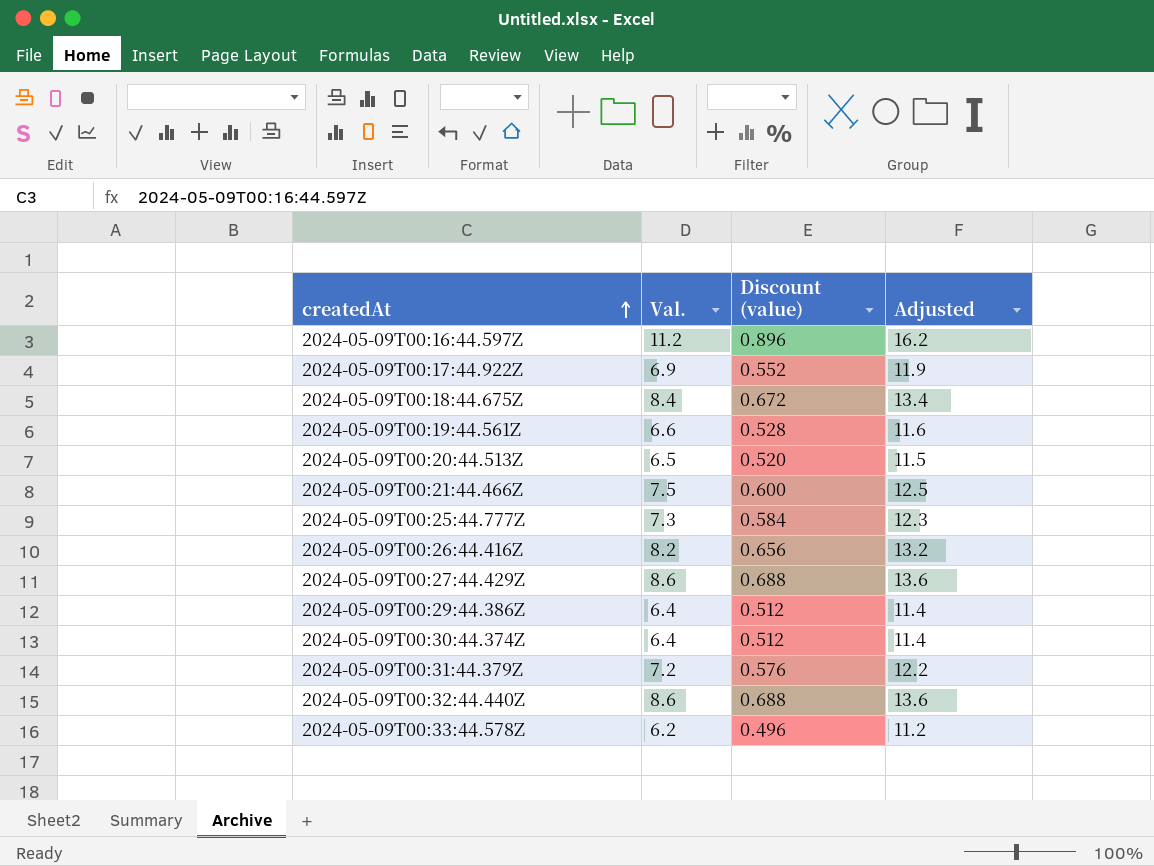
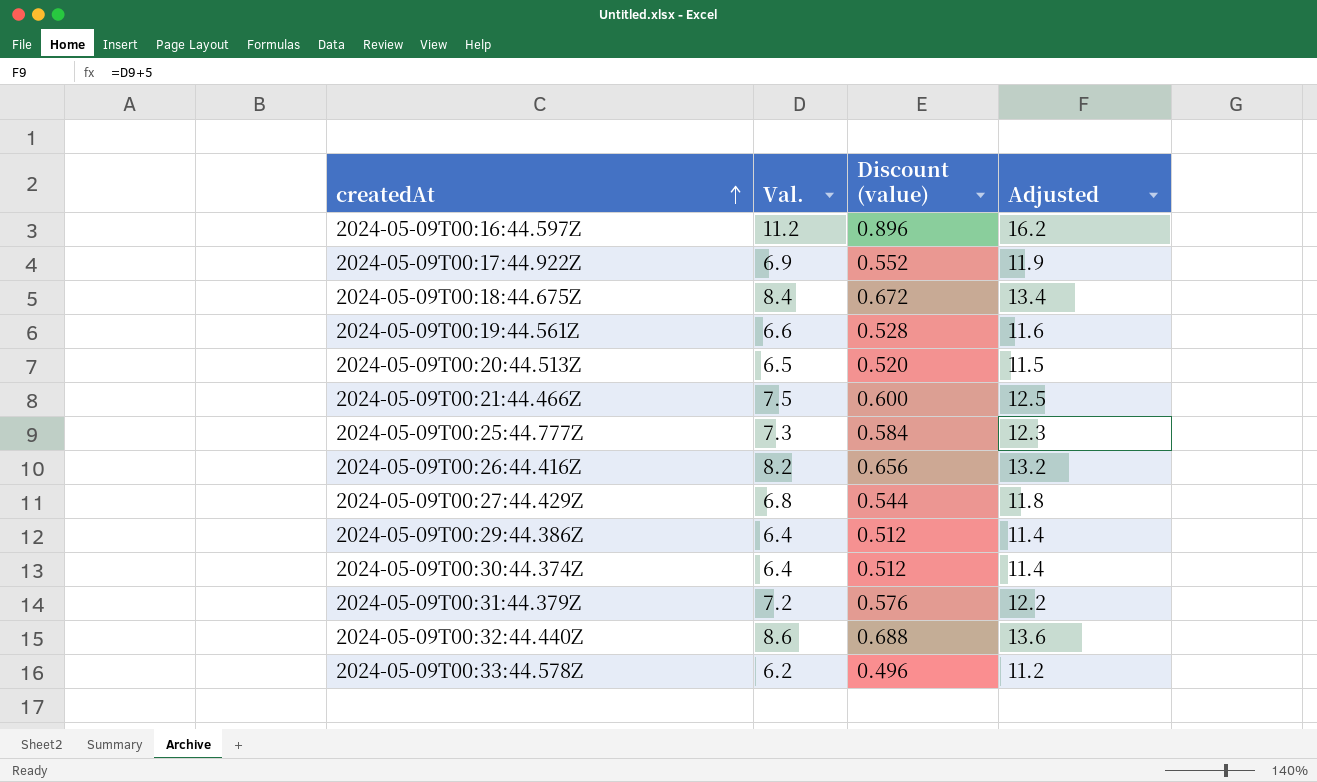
2024-05-09T00:27:44.429Z | Val.: 8.6 -> 6.8
2024-05-09T00:27:44.429Z | Discount (value): 0.688 -> 0.544
2024-05-09T00:27:44.429Z | Adjusted: 13.6 -> 11.8

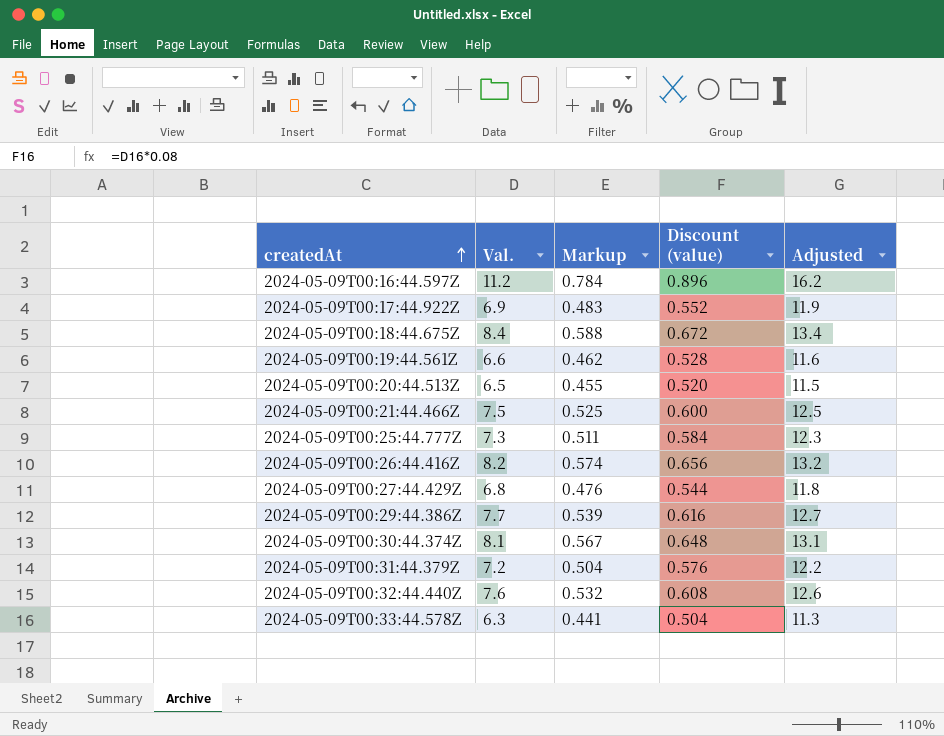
column Markup | formula: none -> [Val.] * 0.07
2024-05-09T00:29:44.386Z | Val.: 6.4 -> 7.7
2024-05-09T00:29:44.386Z | Discount (value): 0.512 -> 0.616
2024-05-09T00:29:44.386Z | Adjusted: 11.4 -> 12.7
2024-05-09T00:30:44.374Z | Val.: 6.4 -> 8.1
2024-05-09T00:30:44.374Z | Discount (value): 0.512 -> 0.648
2024-05-09T00:30:44.374Z | Adjusted: 11.4 -> 13.1
2024-05-09T00:32:44.440Z | Val.: 8.6 -> 7.6
2024-05-09T00:32:44.440Z | Discount (value): 0.688 -> 0.608
2024-05-09T00:32:44.440Z | Adjusted: 13.6 -> 12.6
2024-05-09T00:33:44.578Z | Val.: 6.2 -> 6.3
2024-05-09T00:33:44.578Z | Discount (value): 0.496 -> 0.504
2024-05-09T00:33:44.578Z | Adjusted: 11.2 -> 11.3

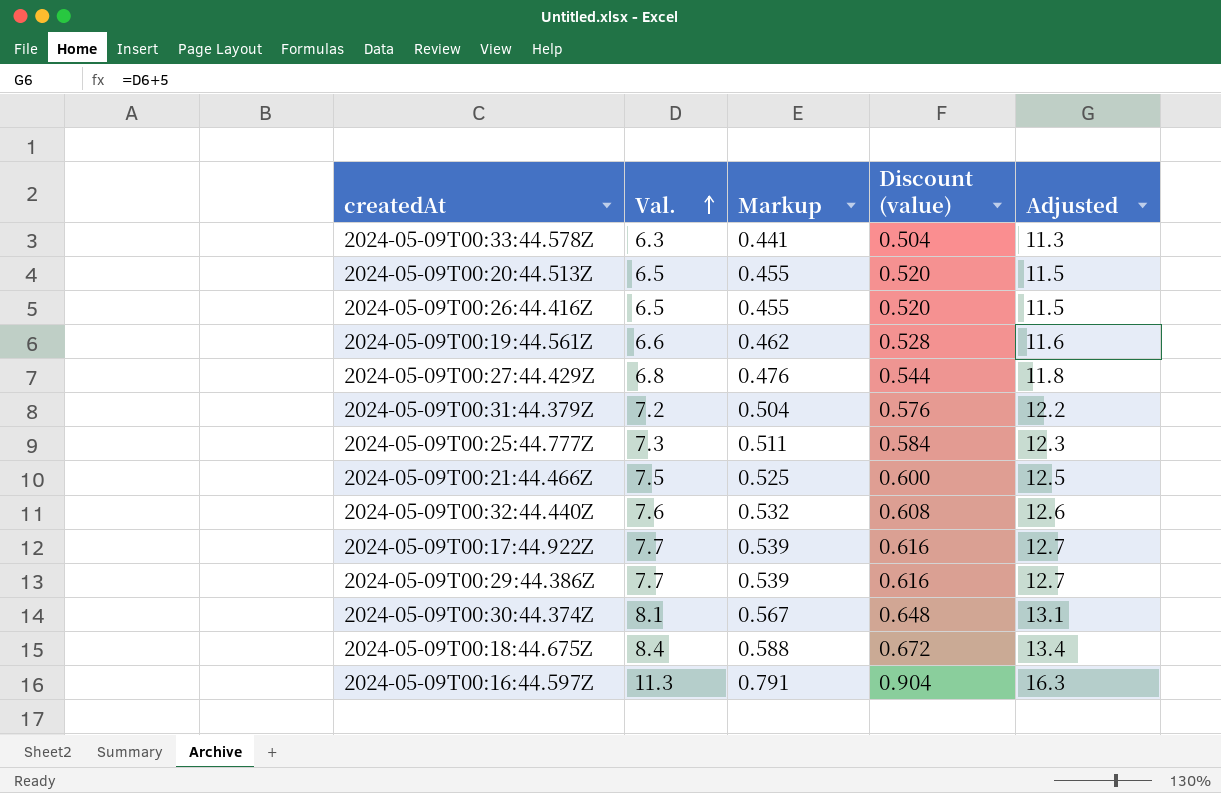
row order: createdAt ascending -> Val. ascending
2024-05-09T00:26:44.416Z | Val.: 8.2 -> 6.5
2024-05-09T00:26:44.416Z | Markup: 0.574 -> 0.455
2024-05-09T00:26:44.416Z | Discount (value): 0.656 -> 0.520
2024-05-09T00:26:44.416Z | Adjusted: 13.2 -> 11.5
2024-05-09T00:17:44.922Z | Val.: 6.9 -> 7.7
2024-05-09T00:17:44.922Z | Markup: 0.483 -> 0.539
2024-05-09T00:17:44.922Z | Discount (value): 0.552 -> 0.616
2024-05-09T00:17:44.922Z | Adjusted: 11.9 -> 12.7
2024-05-09T00:16:44.597Z | Val.: 11.2 -> 11.3
2024-05-09T00:16:44.597Z | Markup: 0.784 -> 0.791
2024-05-09T00:16:44.597Z | Discount (value): 0.896 -> 0.904
2024-05-09T00:16:44.597Z | Adjusted: 16.2 -> 16.3

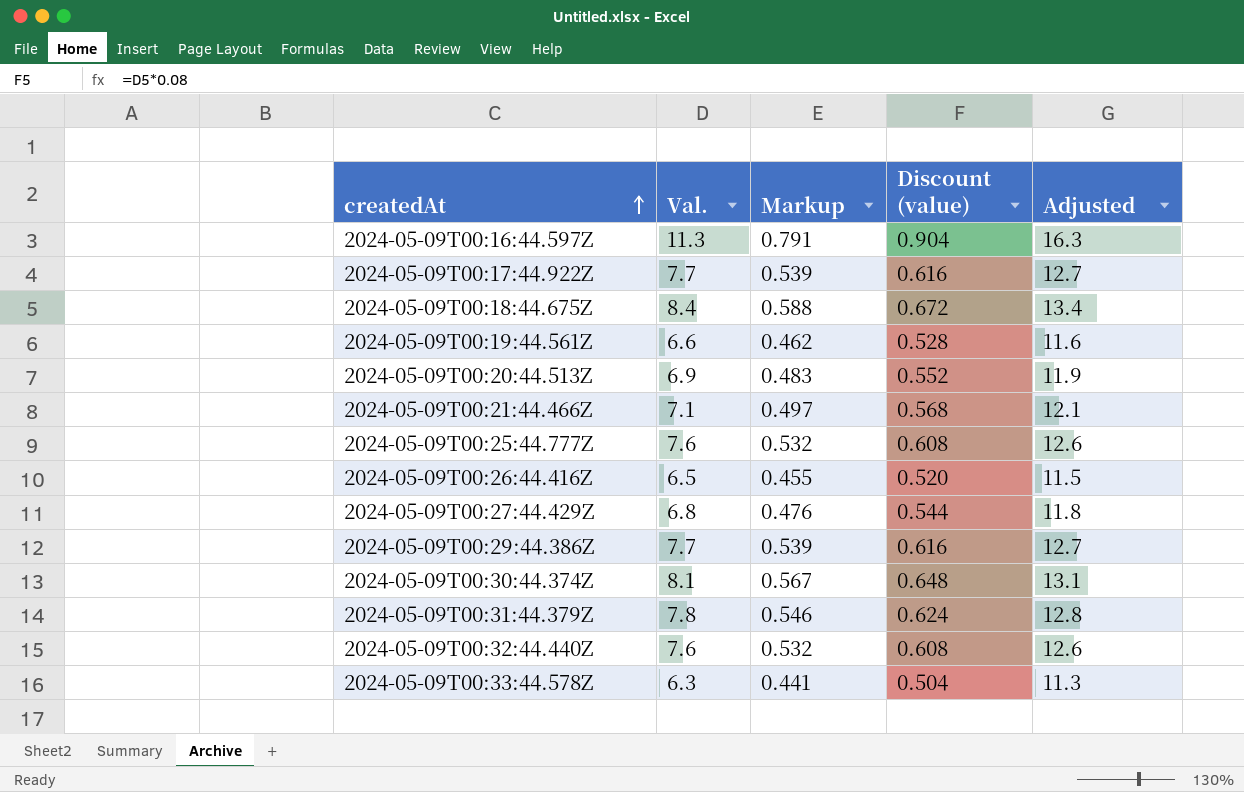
row order: Val. ascending -> createdAt ascending
2024-05-09T00:20:44.513Z | Val.: 6.5 -> 6.9
2024-05-09T00:20:44.513Z | Markup: 0.455 -> 0.483
2024-05-09T00:20:44.513Z | Discount (value): 0.520 -> 0.552
2024-05-09T00:20:44.513Z | Adjusted: 11.5 -> 11.9
2024-05-09T00:21:44.466Z | Val.: 7.5 -> 7.1
2024-05-09T00:21:44.466Z | Markup: 0.525 -> 0.497
2024-05-09T00:21:44.466Z | Discount (value): 0.600 -> 0.568
2024-05-09T00:21:44.466Z | Adjusted: 12.5 -> 12.1
2024-05-09T00:25:44.777Z | Val.: 7.3 -> 7.6
2024-05-09T00:25:44.777Z | Markup: 0.511 -> 0.532
2024-05-09T00:25:44.777Z | Discount (value): 0.584 -> 0.608
2024-05-09T00:25:44.777Z | Adjusted: 12.3 -> 12.6
2024-05-09T00:31:44.379Z | Val.: 7.2 -> 7.8
2024-05-09T00:31:44.379Z | Markup: 0.504 -> 0.546
2024-05-09T00:31:44.379Z | Discount (value): 0.576 -> 0.624
2024-05-09T00:31:44.379Z | Adjusted: 12.2 -> 12.8

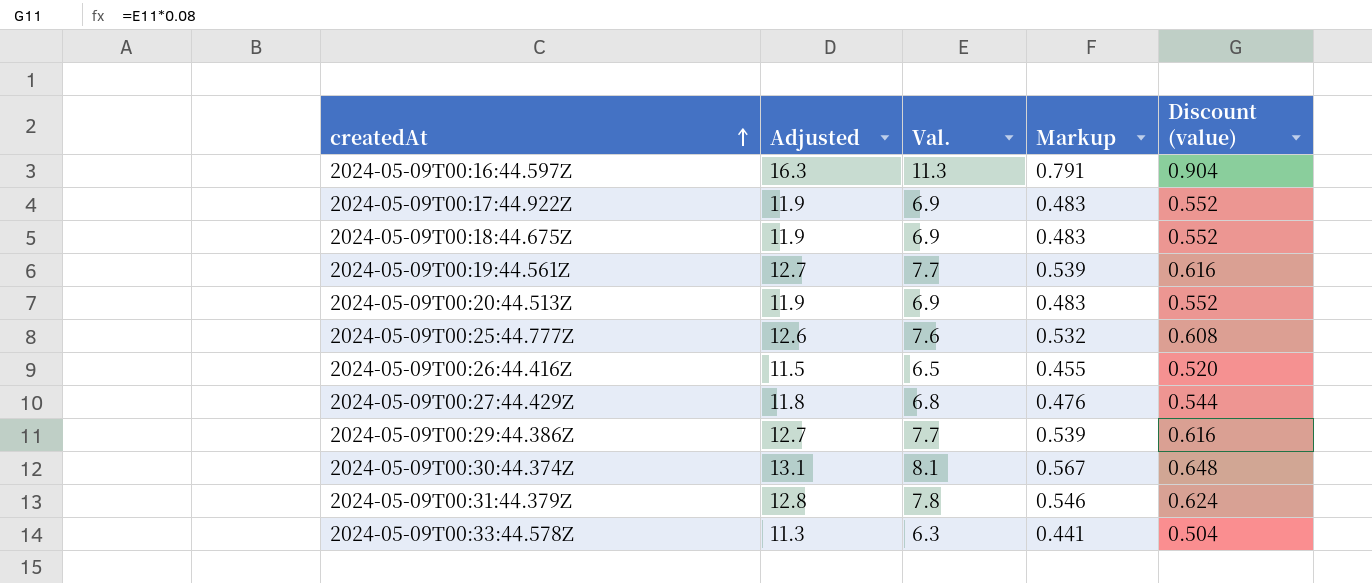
column Adjusted | position: 5 -> 2
row 2024-05-09T00:21:44.466Z: 7.1 | 0.497 | 0.568 | 12.1 -> none
row 2024-05-09T00:32:44.440Z: 7.6 | 0.532 | 0.608 | 12.6 -> none
2024-05-09T00:17:44.922Z | Adjusted: 12.7 -> 11.9
2024-05-09T00:17:44.922Z | Val.: 7.7 -> 6.9
2024-05-09T00:17:44.922Z | Markup: 0.539 -> 0.483
2024-05-09T00:17:44.922Z | Discount (value): 0.616 -> 0.552
2024-05-09T00:18:44.675Z | Adjusted: 13.4 -> 11.9
2024-05-09T00:18:44.675Z | Val.: 8.4 -> 6.9
2024-05-09T00:18:44.675Z | Markup: 0.588 -> 0.483
2024-05-09T00:18:44.675Z | Discount (value): 0.672 -> 0.552
2024-05-09T00:19:44.561Z | Adjusted: 11.6 -> 12.7
2024-05-09T00:19:44.561Z | Val.: 6.6 -> 7.7
2024-05-09T00:19:44.561Z | Markup: 0.462 -> 0.539
2024-05-09T00:19:44.561Z | Discount (value): 0.528 -> 0.616

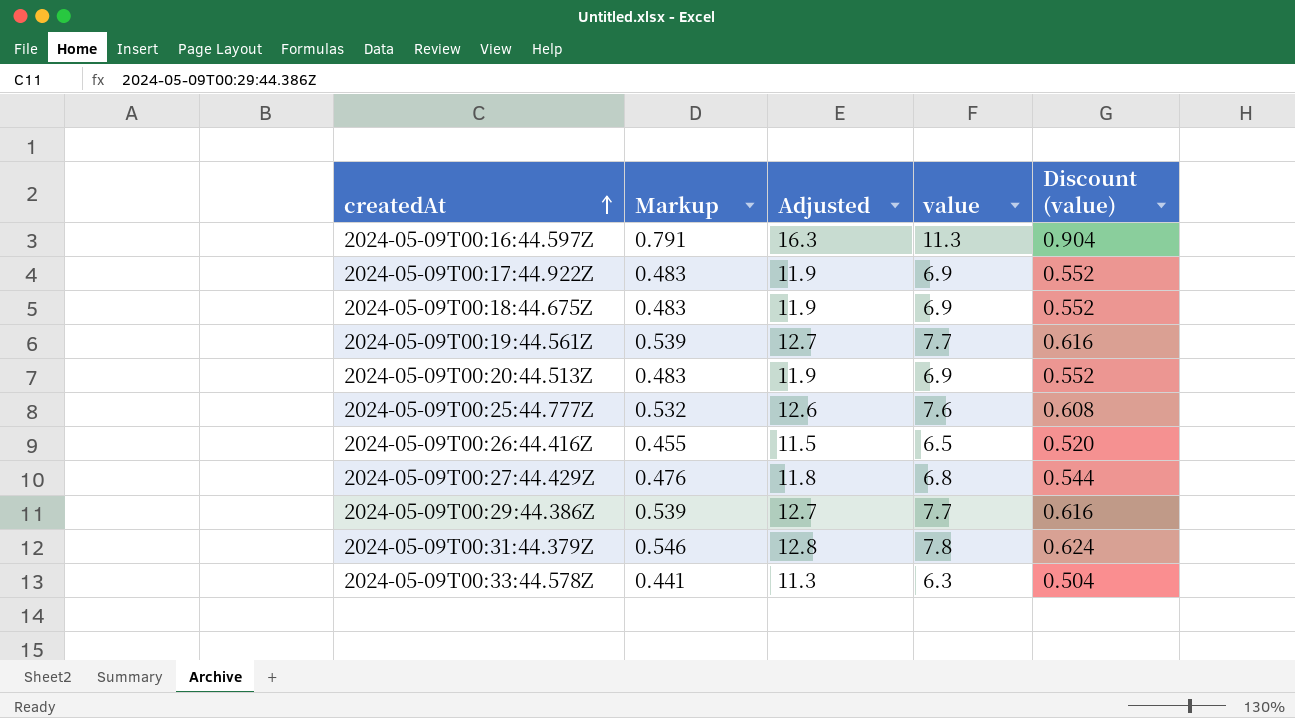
column Markup | position: 4 -> 2
column name: Val. -> value
row 2024-05-09T00:30:44.374Z: 13.1 | 8.1 | 0.567 | 0.648 -> none

